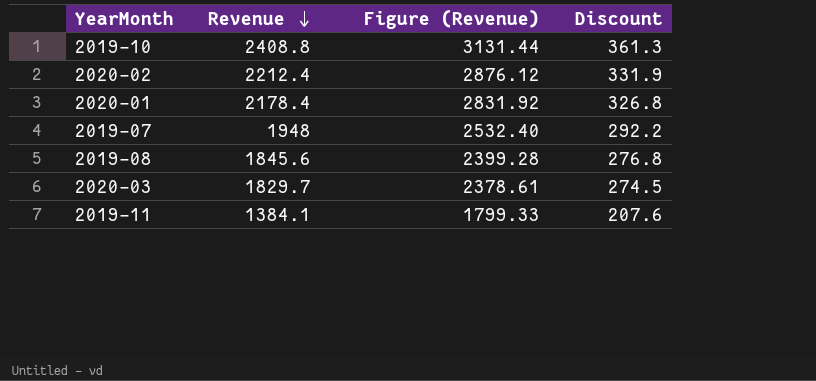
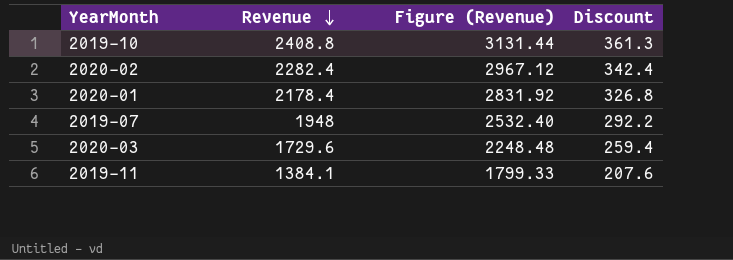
row 2019-08: 1845.6 | 2399.28 | 276.8 -> none
2020-02 | Revenue: 2212.4 -> 2282.4
2020-02 | Figure (Revenue): 2876.12 -> 2967.12
2020-02 | Discount: 331.9 -> 342.4
2020-03 | Revenue: 1829.7 -> 1729.6
2020-03 | Figure (Revenue): 2378.61 -> 2248.48
2020-03 | Discount: 274.5 -> 259.4

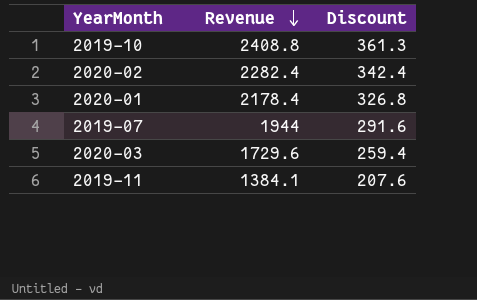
column Figure (Revenue) | formula: [Revenue] * 1.3 -> none
2019-07 | Revenue: 1948 -> 1944
2019-07 | Discount: 292.2 -> 291.6

